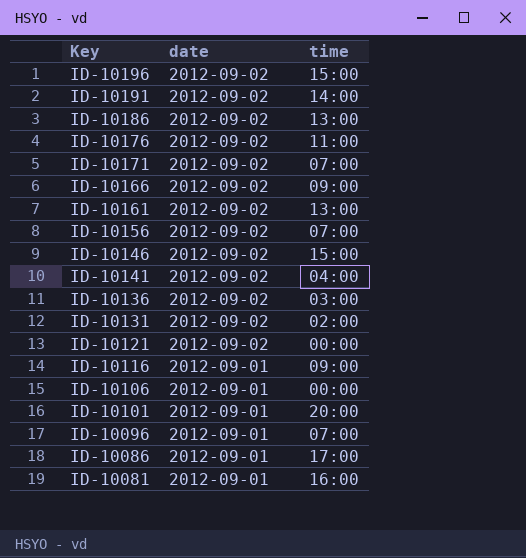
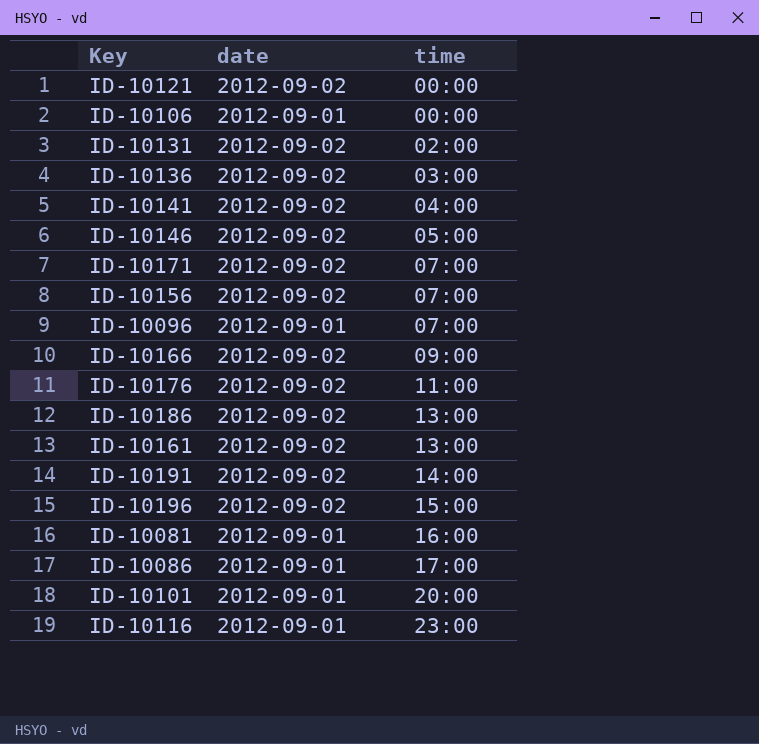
row order: Key descending -> time ascending
ID-10146 | time: 15:00 -> 05:00
ID-10116 | time: 09:00 -> 23:00

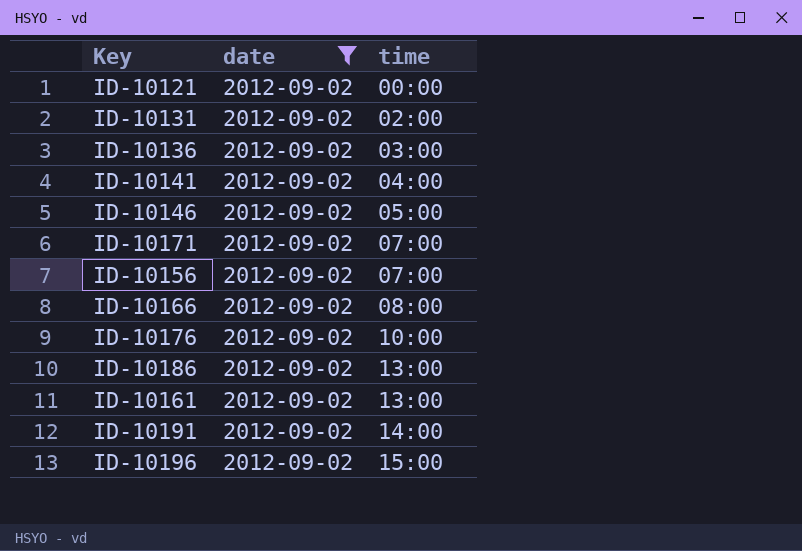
filter: none -> date = 2012-09-02
ID-10166 | time: 09:00 -> 08:00
ID-10176 | time: 11:00 -> 10:00

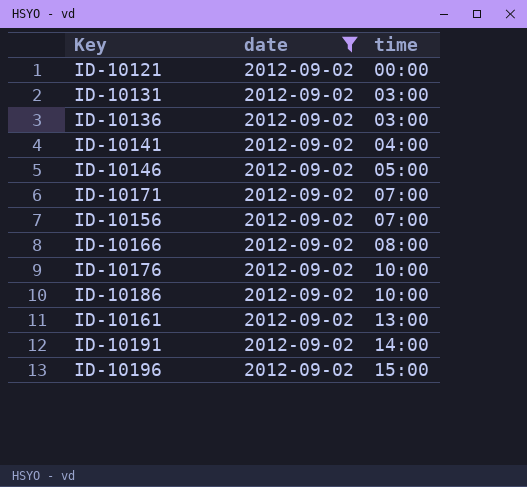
ID-10131 | time: 02:00 -> 03:00
ID-10186 | time: 13:00 -> 10:00

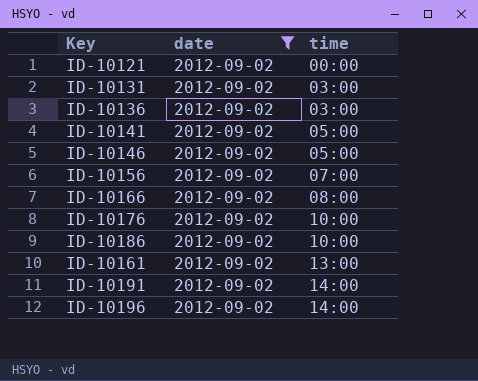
row ID-10171: 2012-09-02 | 07:00 -> none
ID-10141 | time: 04:00 -> 05:00
ID-10196 | time: 15:00 -> 14:00

